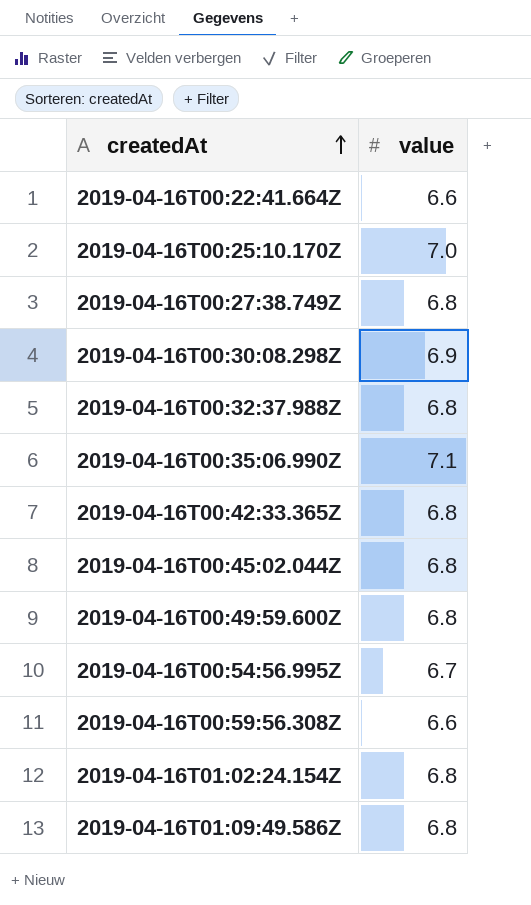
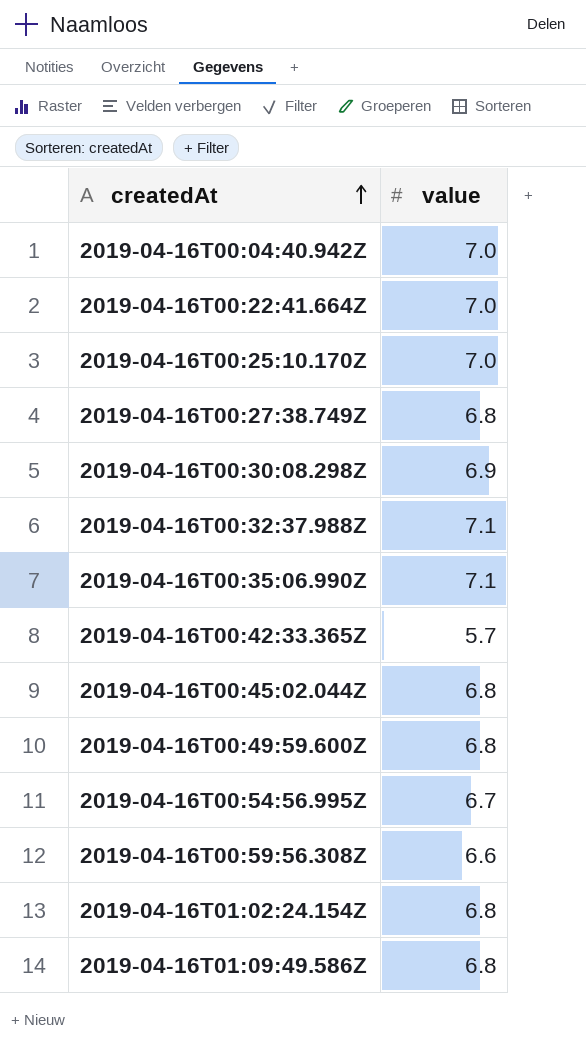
row 2019-04-16T00:04:40.942Z: none -> 7.0
2019-04-16T00:22:41.664Z | value: 6.6 -> 7.0
2019-04-16T00:32:37.988Z | value: 6.8 -> 7.1
2019-04-16T00:42:33.365Z | value: 6.8 -> 5.7

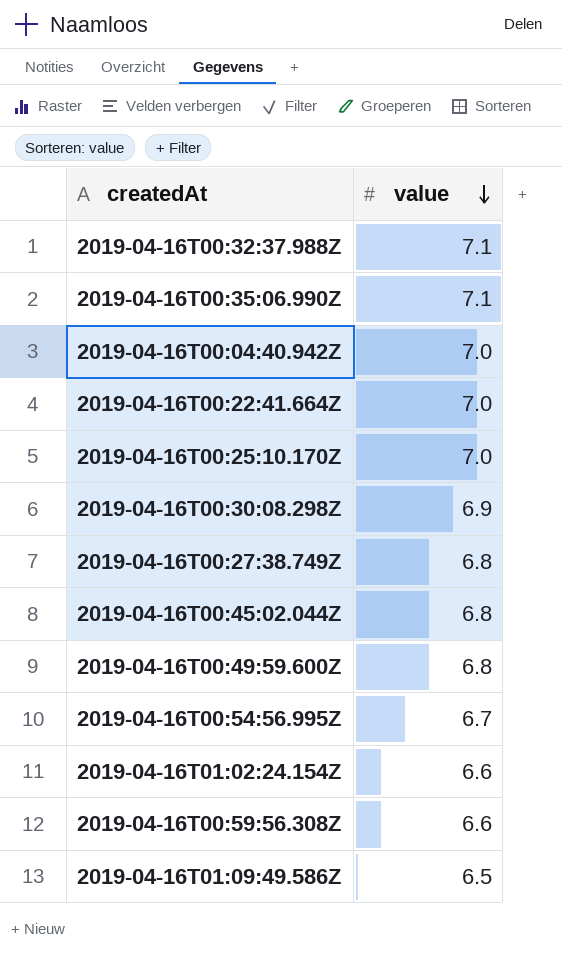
row order: createdAt ascending -> value descending
row 2019-04-16T00:42:33.365Z: 5.7 -> none
2019-04-16T01:02:24.154Z | value: 6.8 -> 6.6
2019-04-16T01:09:49.586Z | value: 6.8 -> 6.5

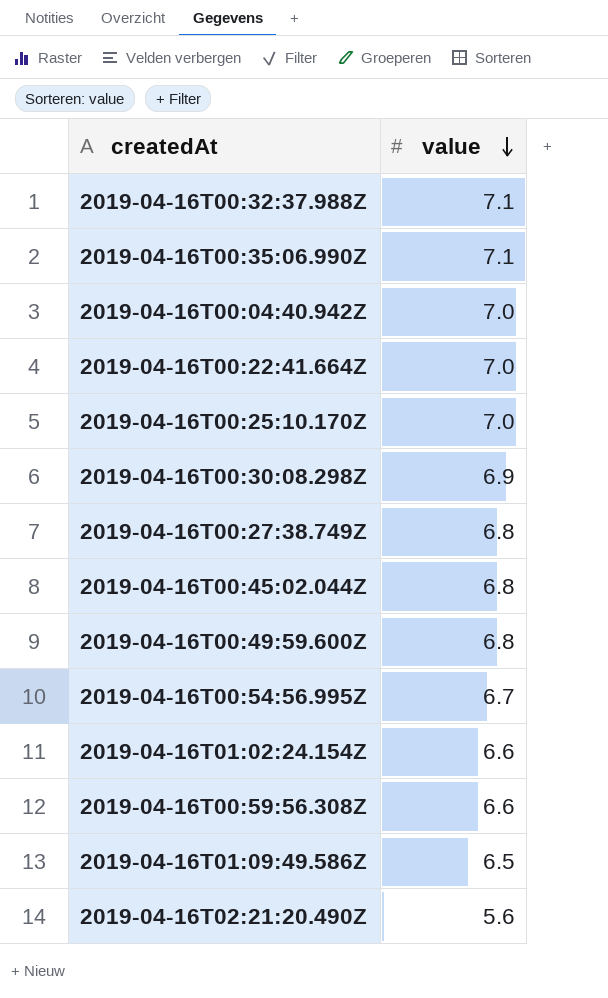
row 2019-04-16T02:21:20.490Z: none -> 5.6

